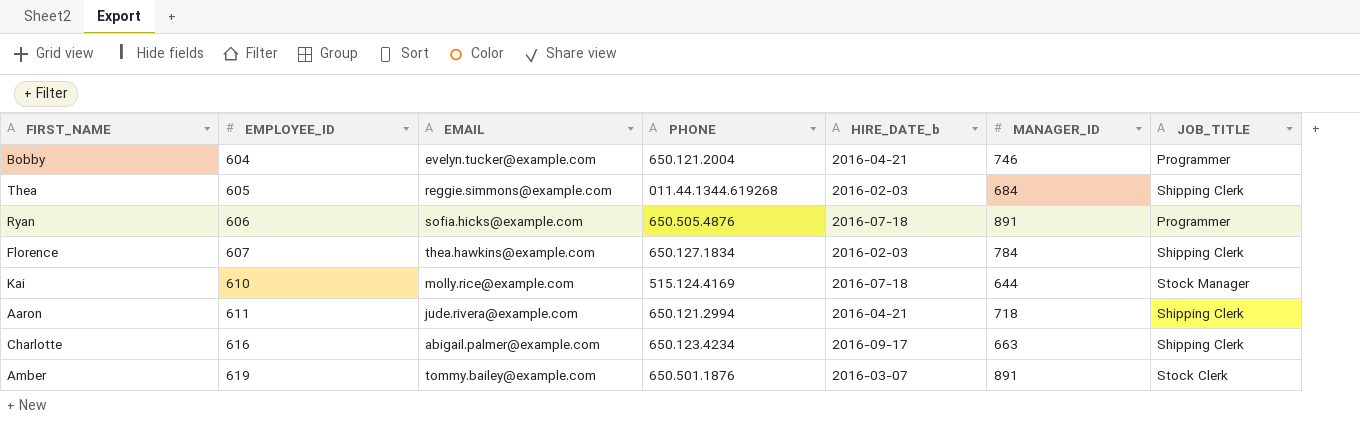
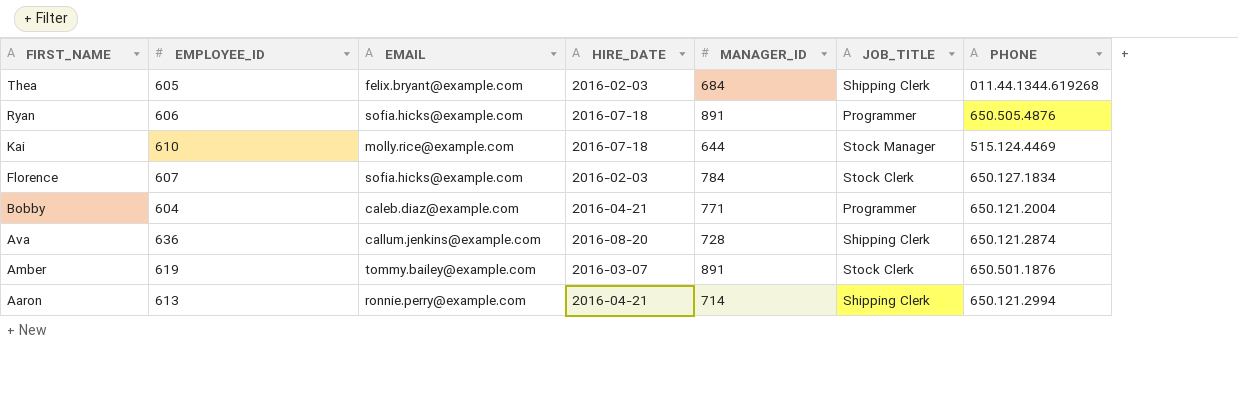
row order: EMPLOYEE_ID ascending -> FIRST_NAME descending
column name: HIRE_DATE_b -> HIRE_DATE
column PHONE | position: 4 -> 7
row Charlotte: 616 | abigail.palmer@example.com | 650.123.4234 | 2016-09-17 | 663 | Shipping Clerk -> none
Thea | EMAIL: reggie.simmons@example.com -> felix.bryant@example.com
Kai | PHONE: 515.124.4169 -> 515.124.4469
Florence | EMAIL: thea.hawkins@example.com -> sofia.hicks@example.com
Florence | JOB_TITLE: Shipping Clerk -> Stock Clerk
Bobby | EMAIL: evelyn.tucker@example.com -> caleb.diaz@example.com
Bobby | MANAGER_ID: 746 -> 771
row Ava: none -> 636 | callum.jenkins@example.com | 2016-08-20 | 728 | Shipping Clerk | 650.121.2874
Aaron | EMPLOYEE_ID: 611 -> 613
Aaron | EMAIL: jude.rivera@example.com -> ronnie.perry@example.com
Aaron | MANAGER_ID: 718 -> 714

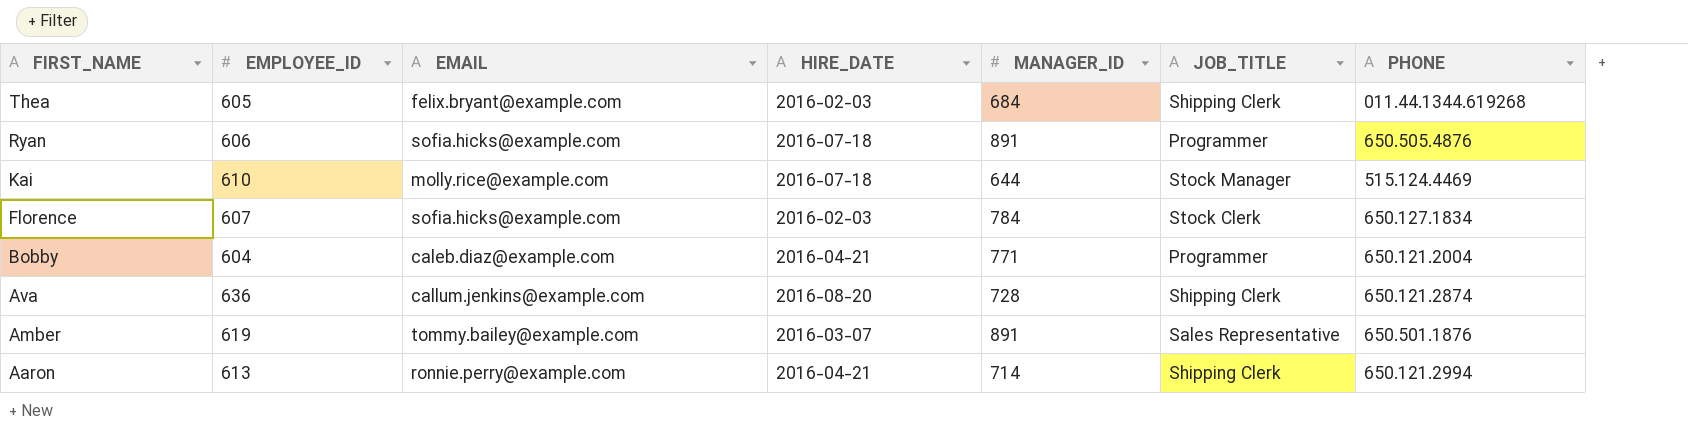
Amber | JOB_TITLE: Stock Clerk -> Sales Representative

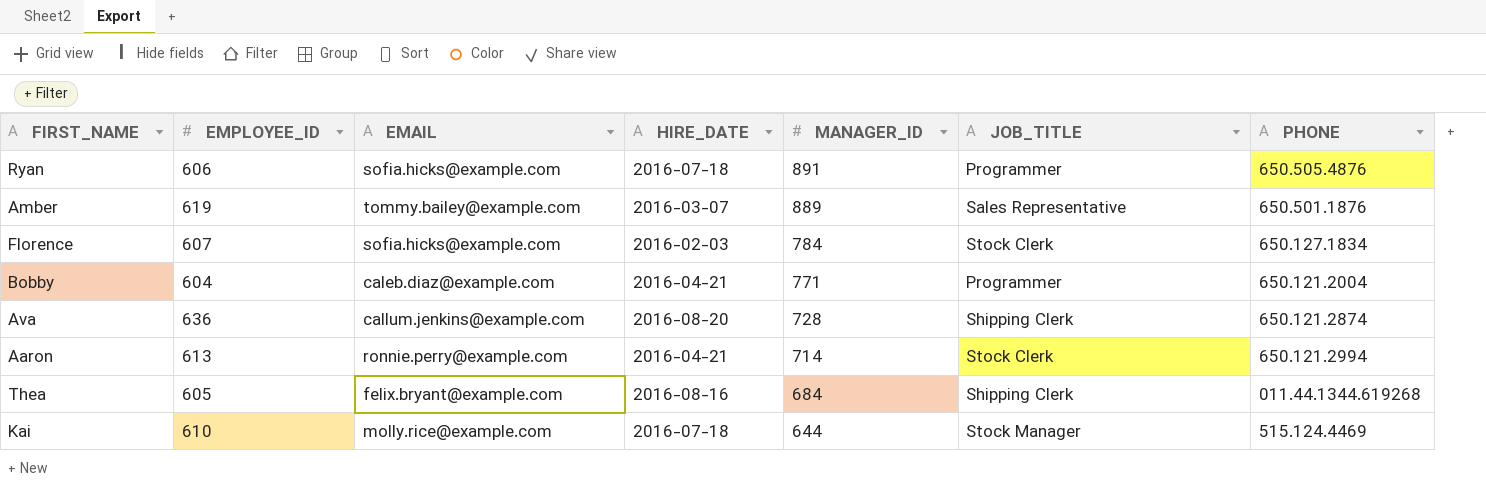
row order: FIRST_NAME descending -> MANAGER_ID descending
Amber | MANAGER_ID: 891 -> 889
Aaron | JOB_TITLE: Shipping Clerk -> Stock Clerk
Thea | HIRE_DATE: 2016-02-03 -> 2016-08-16

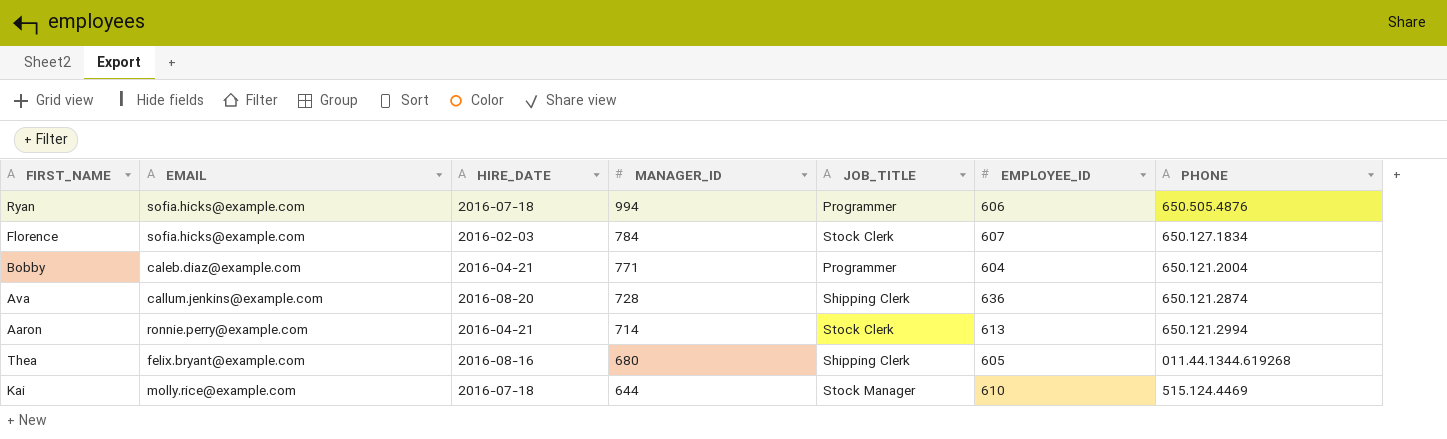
column EMPLOYEE_ID | position: 2 -> 6
row Amber: 619 | tommy.bailey@example.com | 2016-03-07 | 889 | Sales Representative | 650.501.1876 -> none
Ryan | MANAGER_ID: 891 -> 994
Thea | MANAGER_ID: 684 -> 680

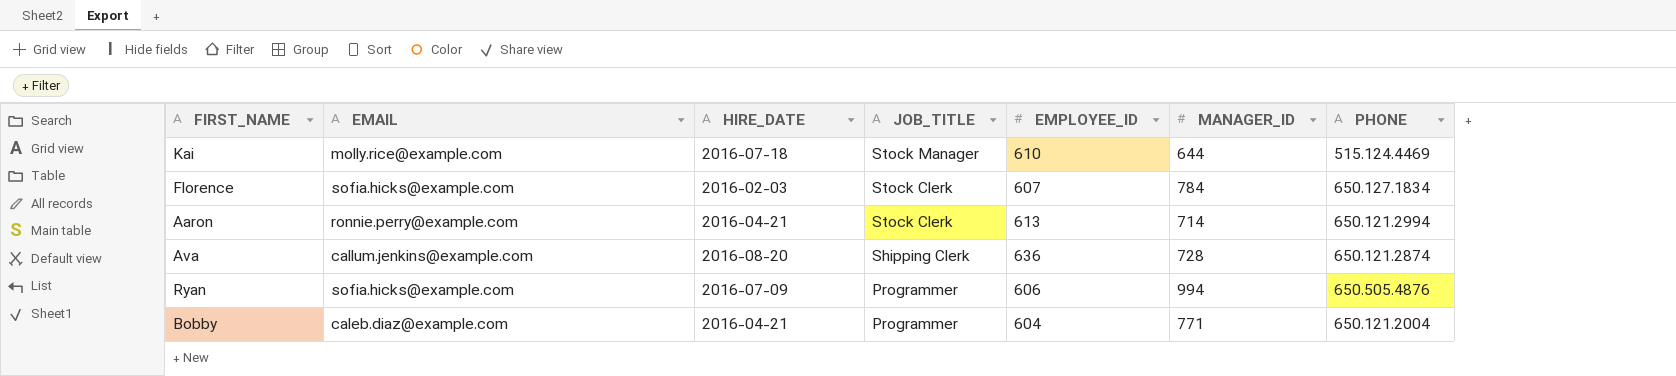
row order: MANAGER_ID descending -> JOB_TITLE descending
column MANAGER_ID | position: 4 -> 6
row Thea: felix.bryant@example.com | 2016-08-16 | 680 | Shipping Clerk | 605 | 011.44.1344.619268 -> none
Ryan | HIRE_DATE: 2016-07-18 -> 2016-07-09

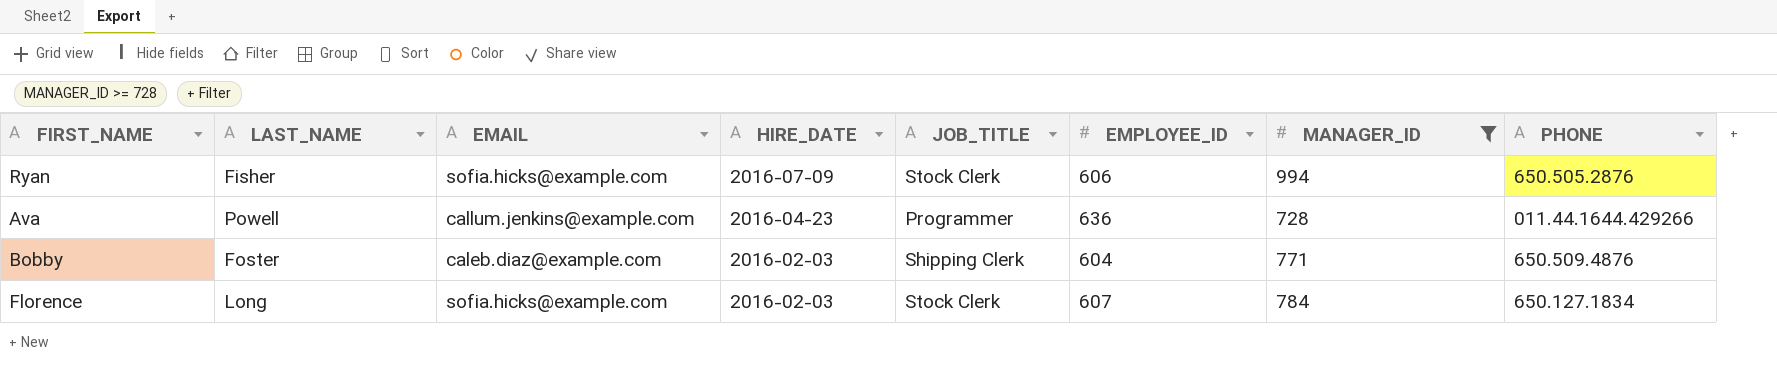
filter: none -> MANAGER_ID >= 728
row order: JOB_TITLE descending -> HIRE_DATE descending
column LAST_NAME | position: none -> 2
Ryan | JOB_TITLE: Programmer -> Stock Clerk
Ryan | PHONE: 650.505.4876 -> 650.505.2876
Ava | HIRE_DATE: 2016-08-20 -> 2016-04-23
Ava | JOB_TITLE: Shipping Clerk -> Programmer
Ava | PHONE: 650.121.2874 -> 011.44.1644.429266
Bobby | HIRE_DATE: 2016-04-21 -> 2016-02-03
Bobby | JOB_TITLE: Programmer -> Shipping Clerk
Bobby | PHONE: 650.121.2004 -> 650.509.4876

